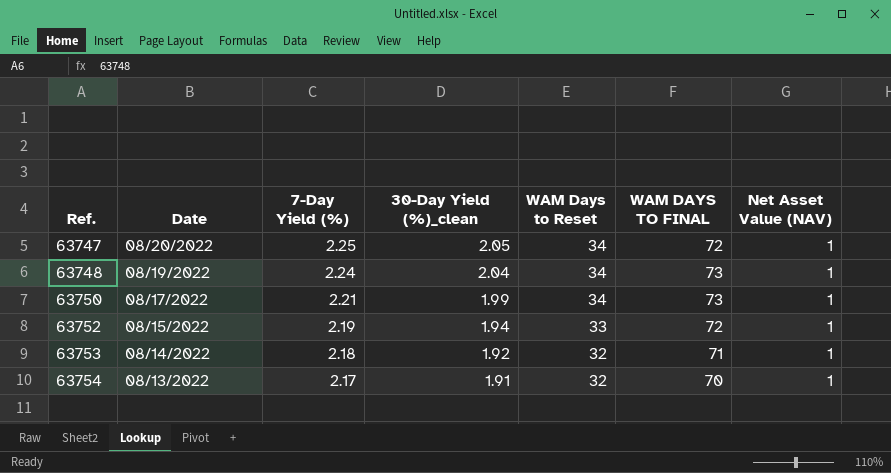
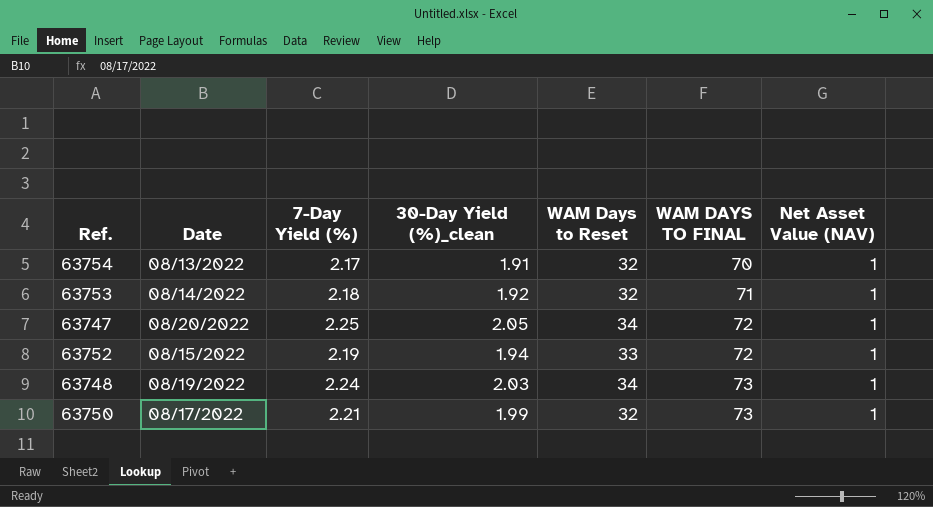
row order: Ref. ascending -> WAM DAYS TO FINAL ascending
63748 | 30-Day Yield (%)_clean: 2.04 -> 2.03
63750 | WAM Days to Reset: 34 -> 32

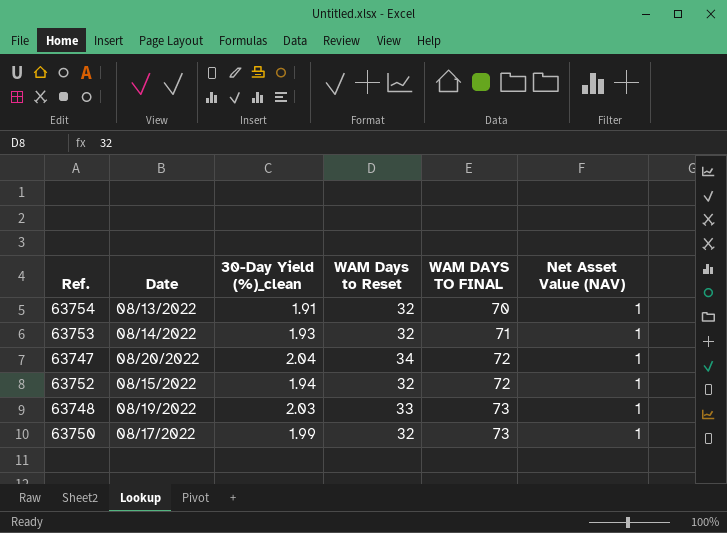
column 7-Day Yield (%) | position: 3 -> none
63753 | 30-Day Yield (%)_clean: 1.92 -> 1.93
63747 | 30-Day Yield (%)_clean: 2.05 -> 2.04
63752 | WAM Days to Reset: 33 -> 32
63748 | WAM Days to Reset: 34 -> 33

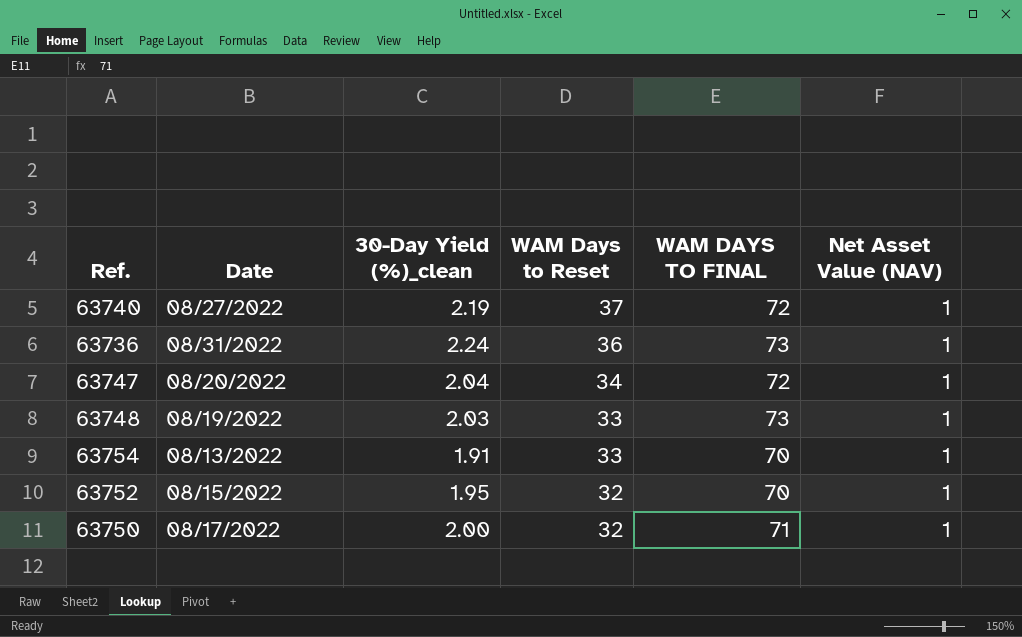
row order: WAM DAYS TO FINAL ascending -> WAM Days to Reset descending
row 63753: 08/14/2022 | 1.93 | 32 | 71 | 1 -> none
row 63740: none -> 08/27/2022 | 2.19 | 37 | 72 | 1
row 63736: none -> 08/31/2022 | 2.24 | 36 | 73 | 1
63754 | WAM Days to Reset: 32 -> 33
63752 | 30-Day Yield (%)_clean: 1.94 -> 1.95
63752 | WAM DAYS TO FINAL: 72 -> 70
63750 | 30-Day Yield (%)_clean: 1.99 -> 2.00
63750 | WAM DAYS TO FINAL: 73 -> 71

